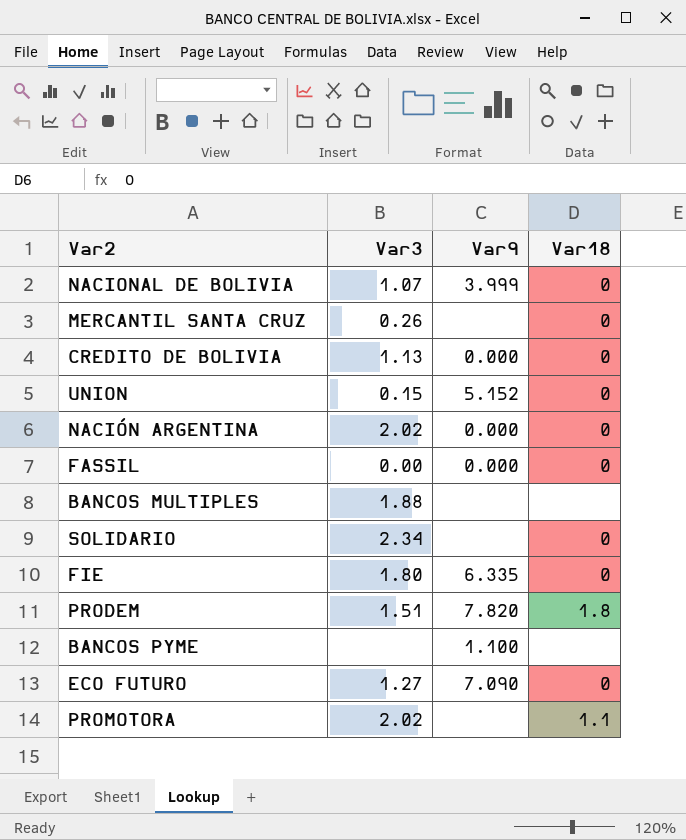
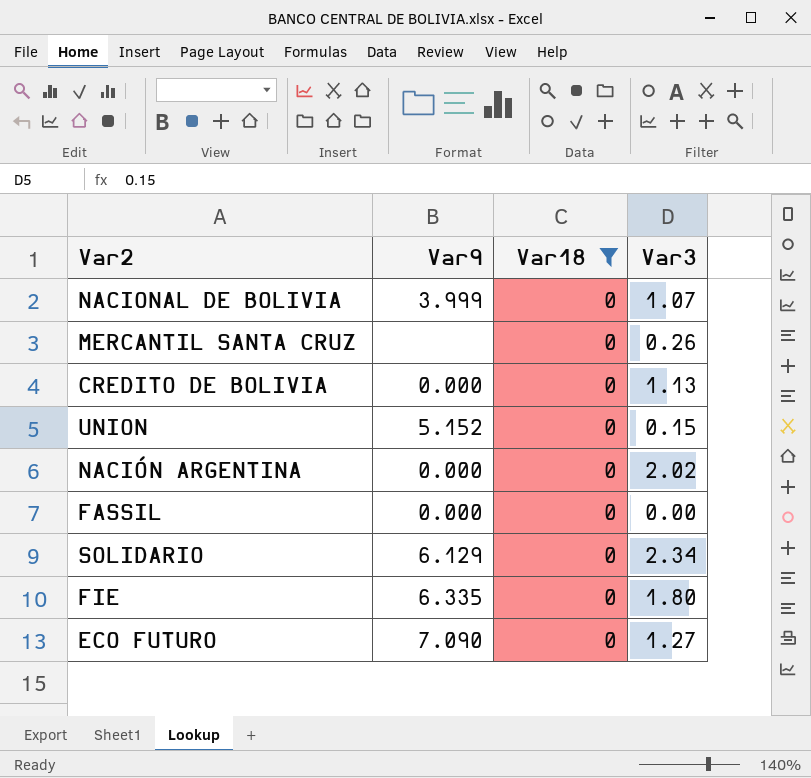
filter: none -> Var18 = 0
column Var3 | position: 2 -> 4
SOLIDARIO | Var9: none -> 6.129

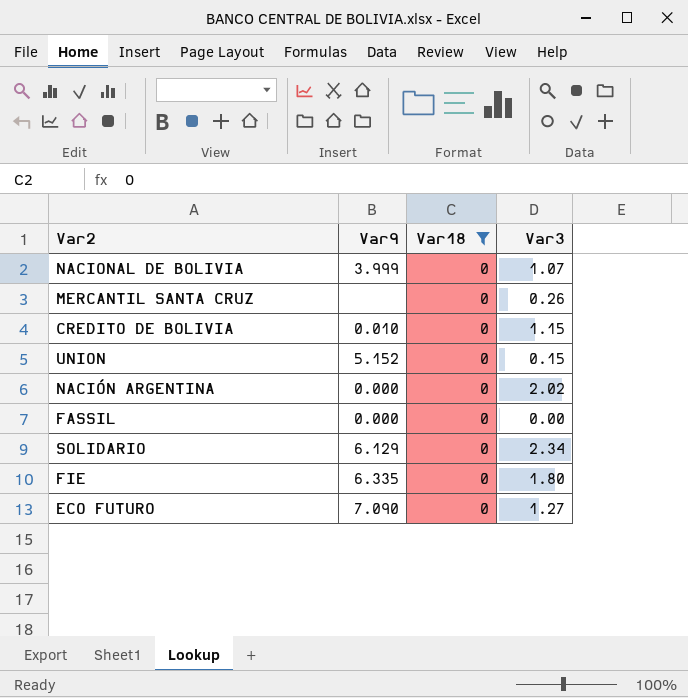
CREDITO DE BOLIVIA | Var9: 0.000 -> 0.010
CREDITO DE BOLIVIA | Var3: 1.13 -> 1.15

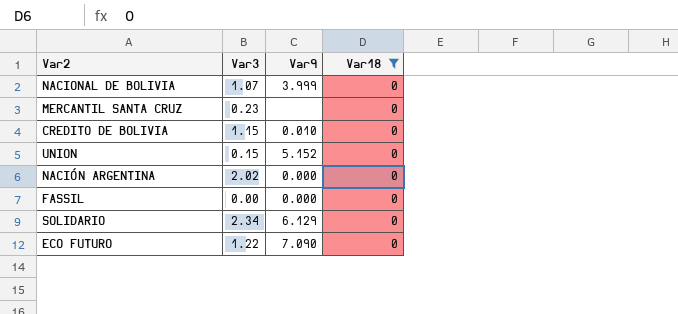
column Var3 | position: 4 -> 2
row FIE: 6.335 | 0 | 1.80 -> none
MERCANTIL SANTA CRUZ | Var3: 0.26 -> 0.23
ECO FUTURO | Var3: 1.27 -> 1.22

